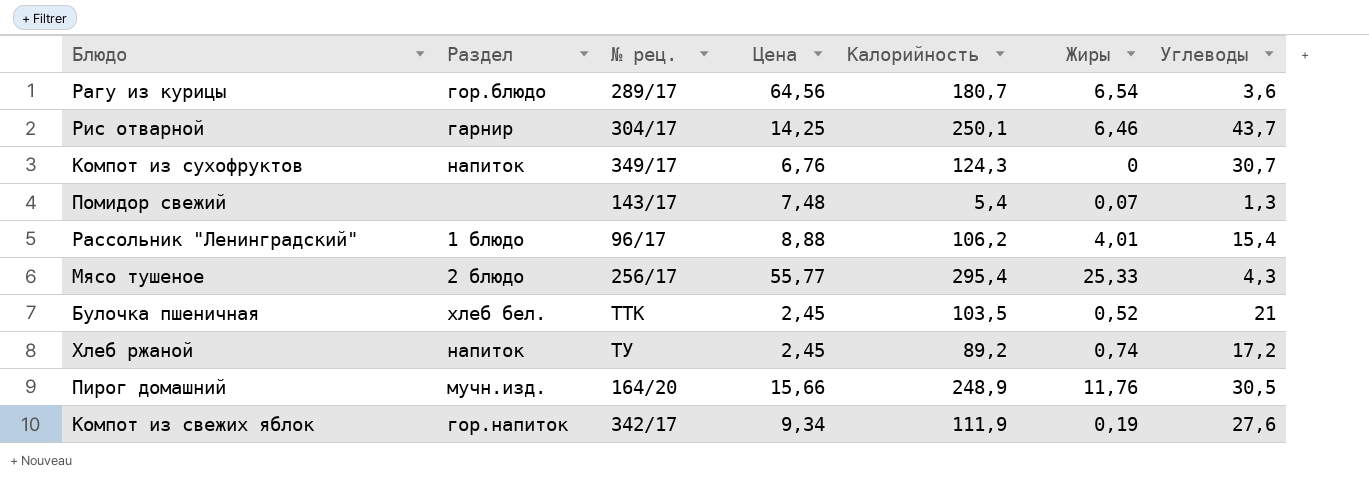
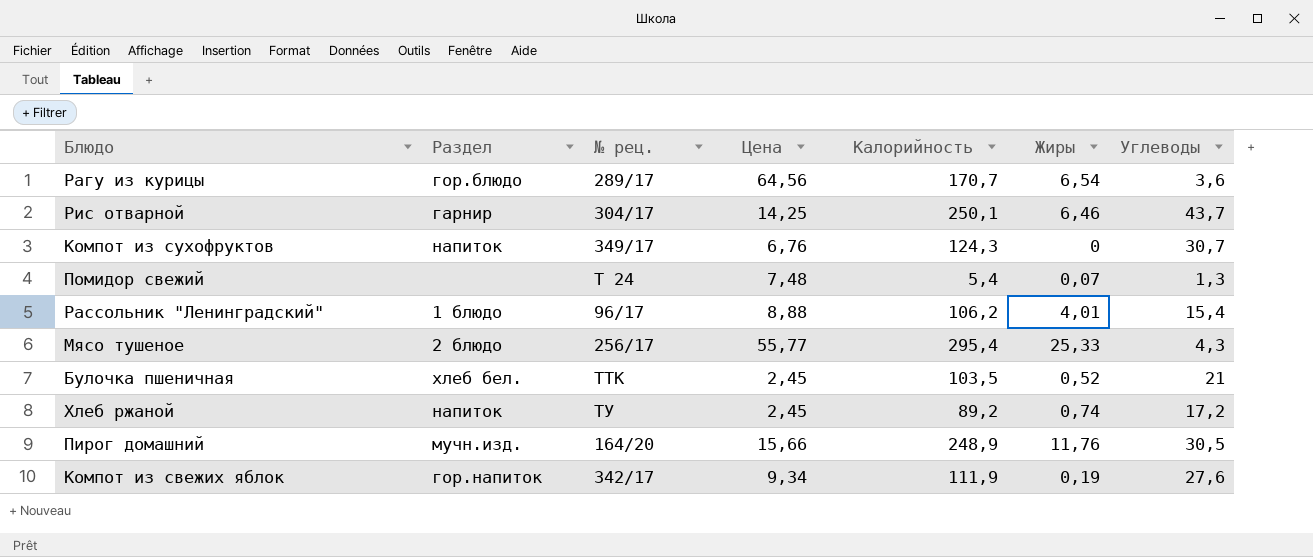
Рагу из курицы | Калорийность: 180,7 -> 170,7
Помидор свежий | № рец.: 143/17 -> Т 24

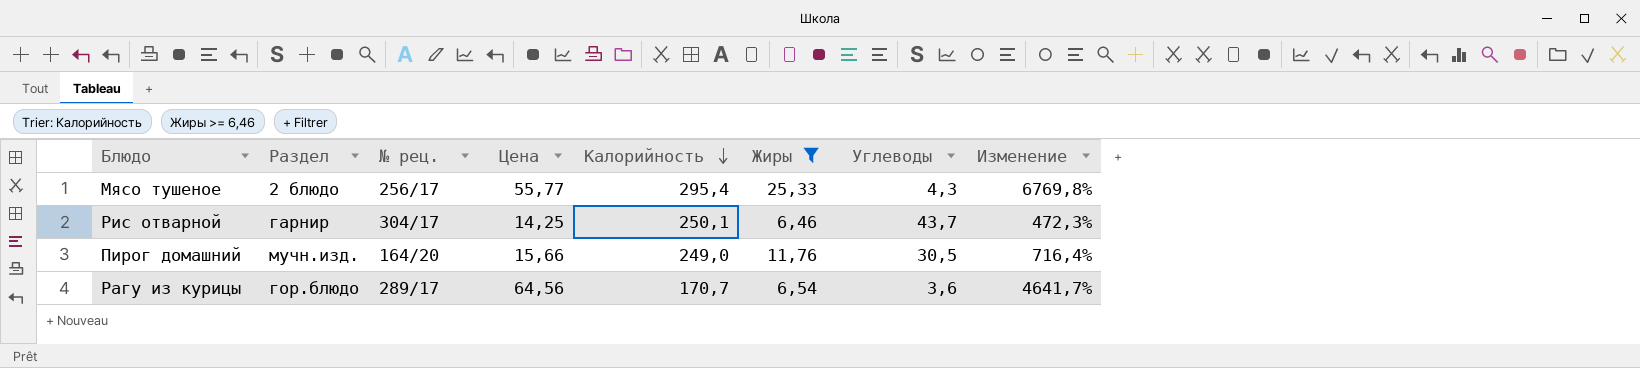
filter: none -> Жиры >= 6,46
row order: none -> Калорийность descending
column Изменение | formula: none -> ([Калорийность] - [Углеводы]) / [Углеводы]
Пирог домашний | Калорийность: 248,9 -> 249,0

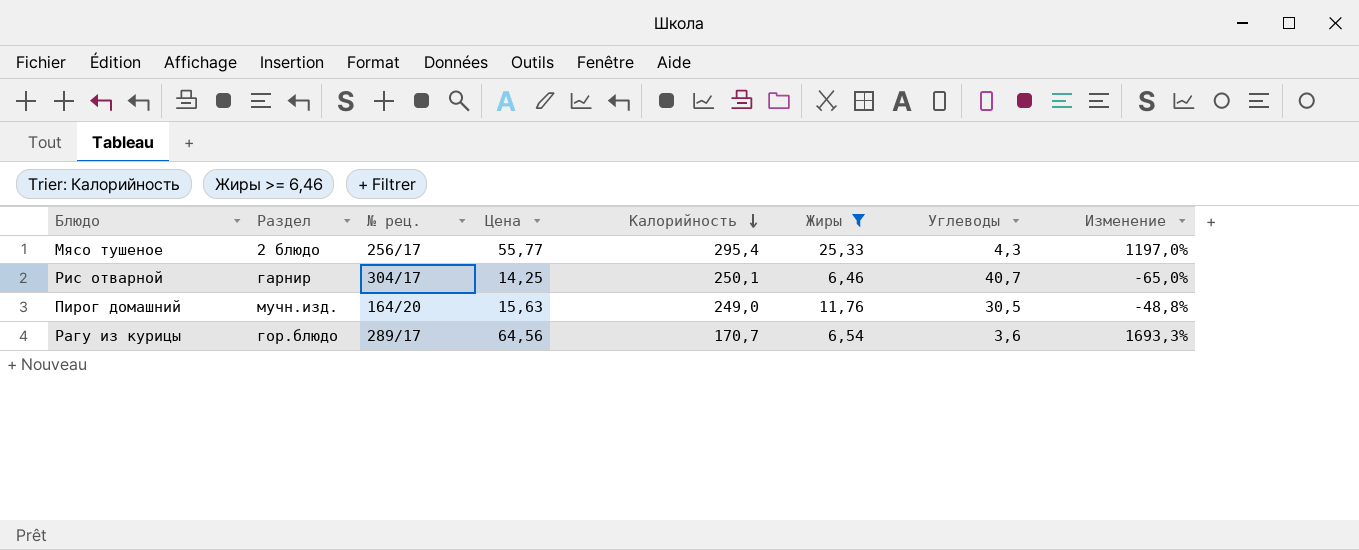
column Изменение | formula: ([Калорийность] - [Углеводы]) / [Углеводы] -> ([Цена] - [Углеводы]) / [Углеводы]
Рис отварной | Углеводы: 43,7 -> 40,7
Пирог домашний | Цена: 15,66 -> 15,63

